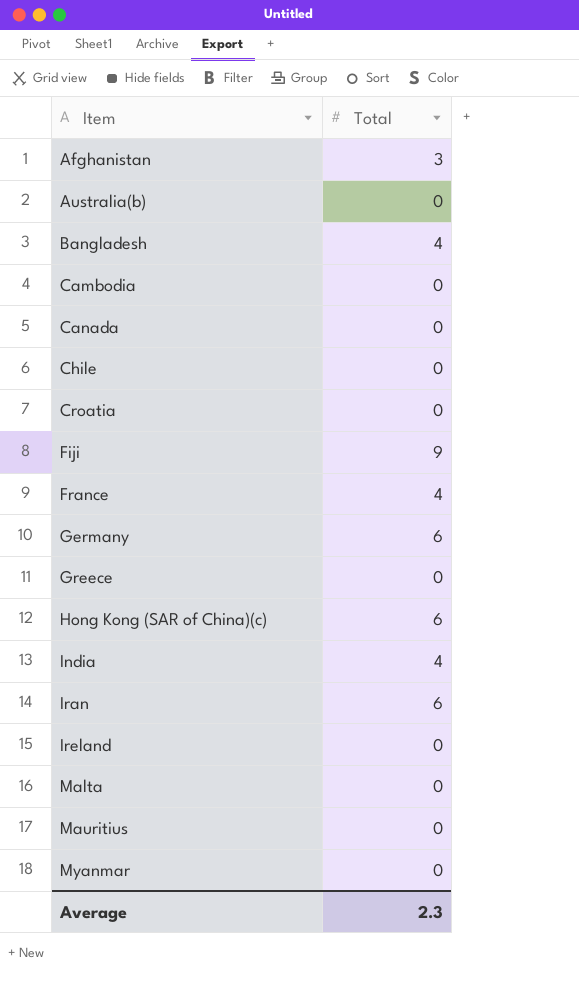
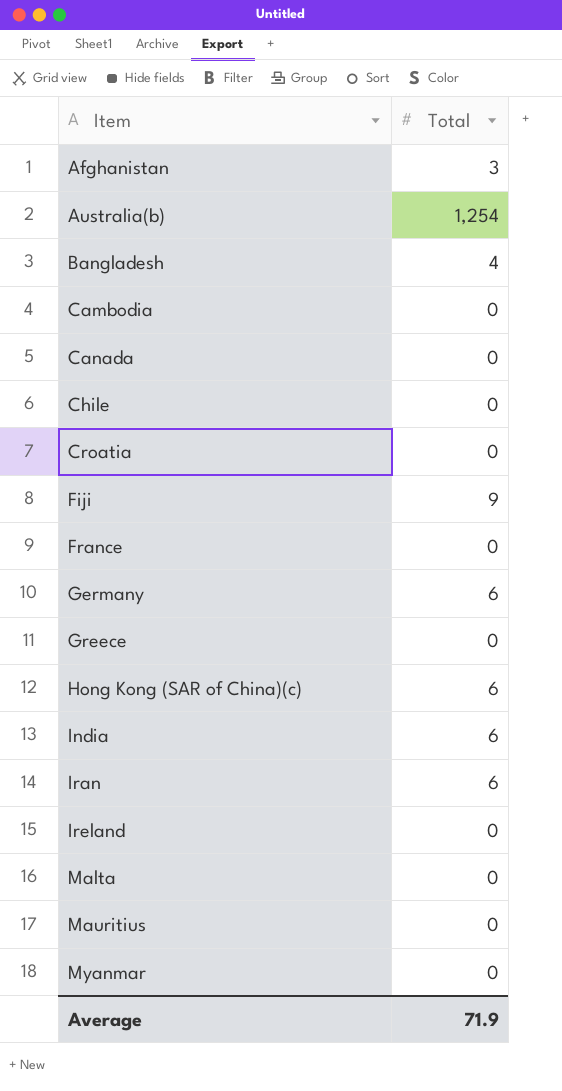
Australia(b) | Total: 0 -> 1,254
France | Total: 4 -> 0
India | Total: 4 -> 6
Average | Total: 2.3 -> 71.9

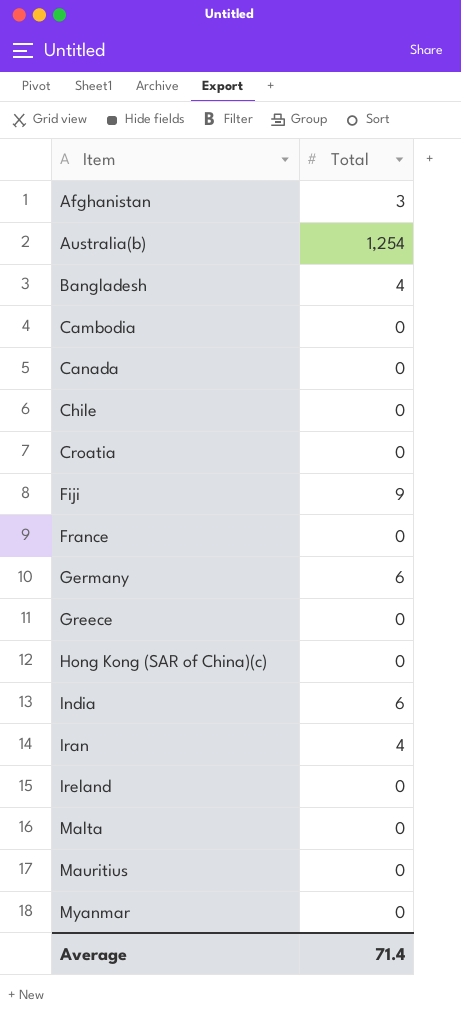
Hong Kong (SAR of China)(c) | Total: 6 -> 0
Iran | Total: 6 -> 4
Average | Total: 71.9 -> 71.4

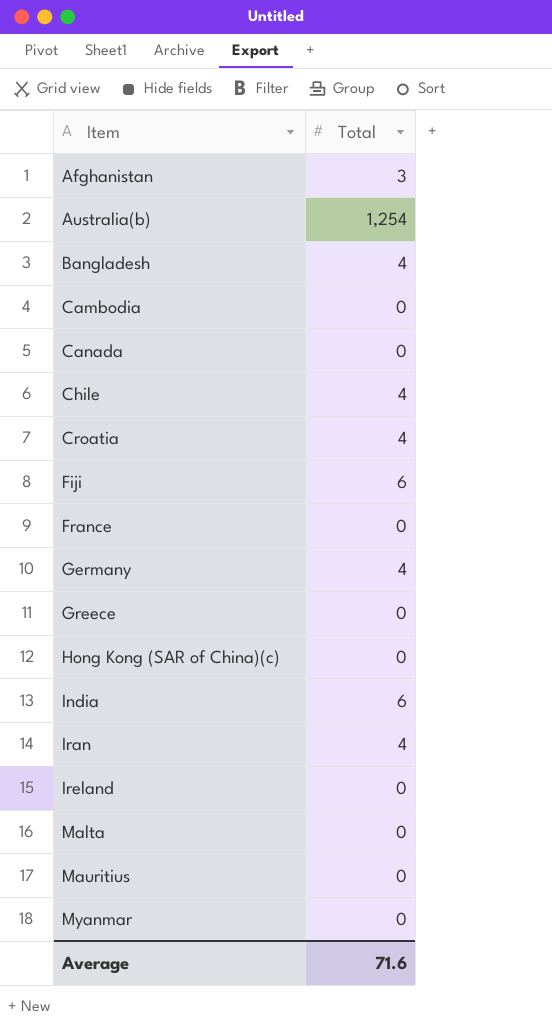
Chile | Total: 0 -> 4
Croatia | Total: 0 -> 4
Fiji | Total: 9 -> 6
Germany | Total: 6 -> 4
Average | Total: 71.4 -> 71.6

